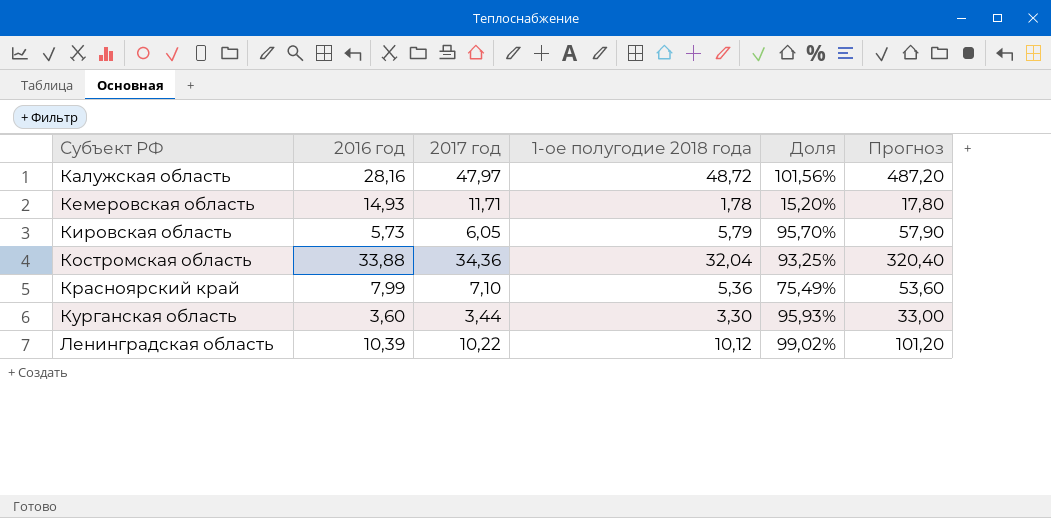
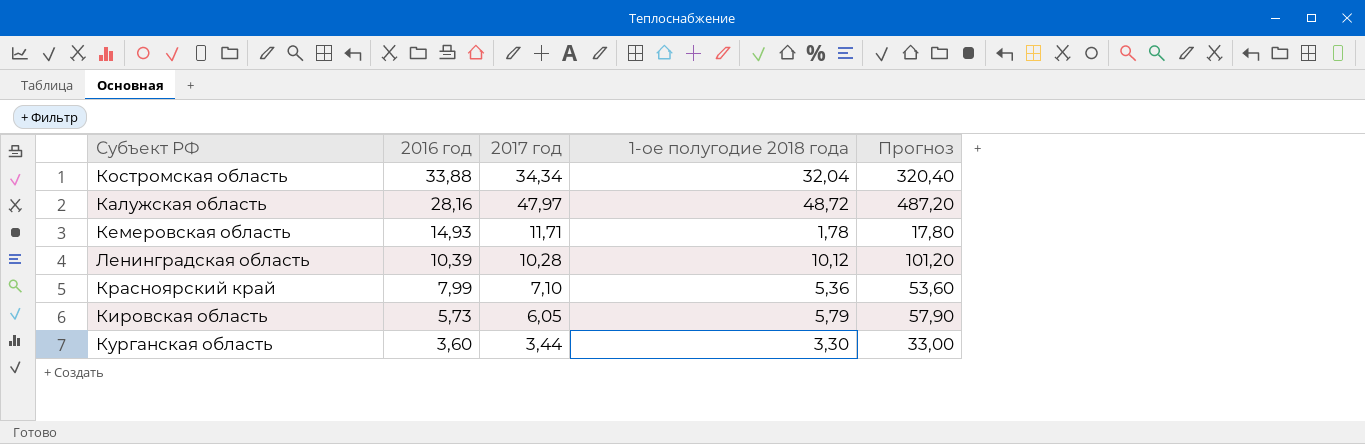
row order: Субъект РФ ascending -> 2016 год descending
column Доля | formula: [1-ое полугодие 2018 года] / [2017 год] -> none
Костромская область | 2017 год: 34,36 -> 34,34
Ленинградская область | 2017 год: 10,22 -> 10,28

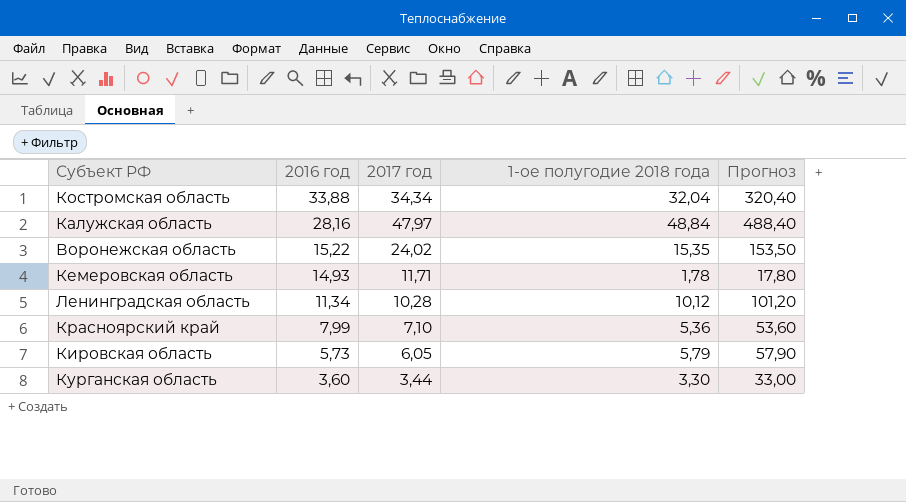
Калужская область | 1-ое полугодие 2018 года: 48,72 -> 48,84
Калужская область | Прогноз: 487,20 -> 488,40
row Воронежская область: none -> 15,22 | 24,02 | 15,35 | 153,50
Ленинградская область | 2016 год: 10,39 -> 11,34

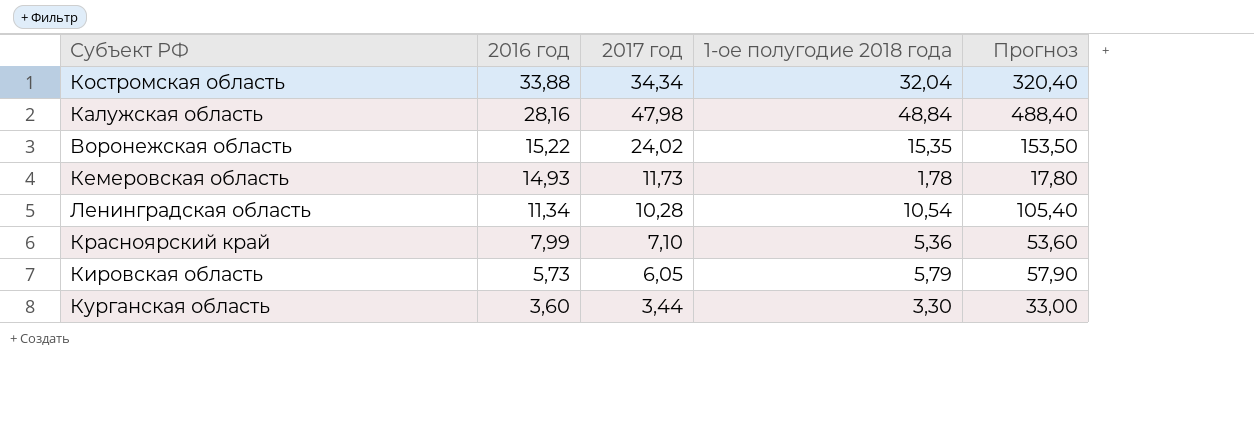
Калужская область | 2017 год: 47,97 -> 47,98
Кемеровская область | 2017 год: 11,71 -> 11,73
Ленинградская область | 1-ое полугодие 2018 года: 10,12 -> 10,54
Ленинградская область | Прогноз: 101,20 -> 105,40

